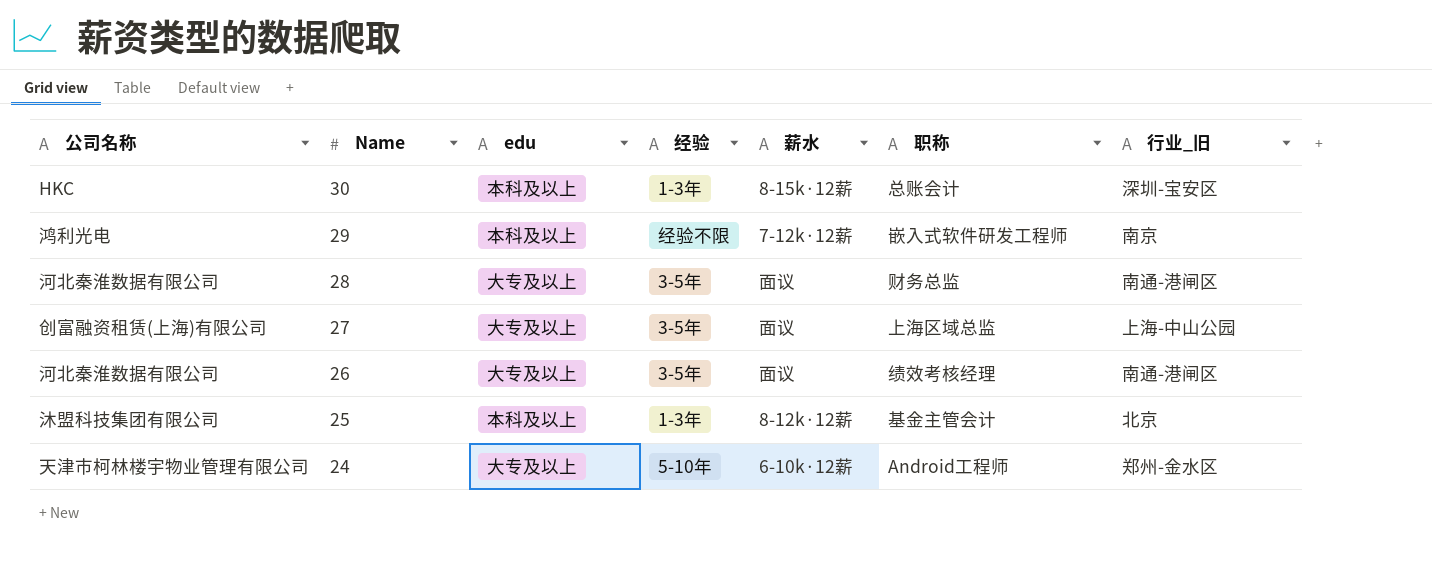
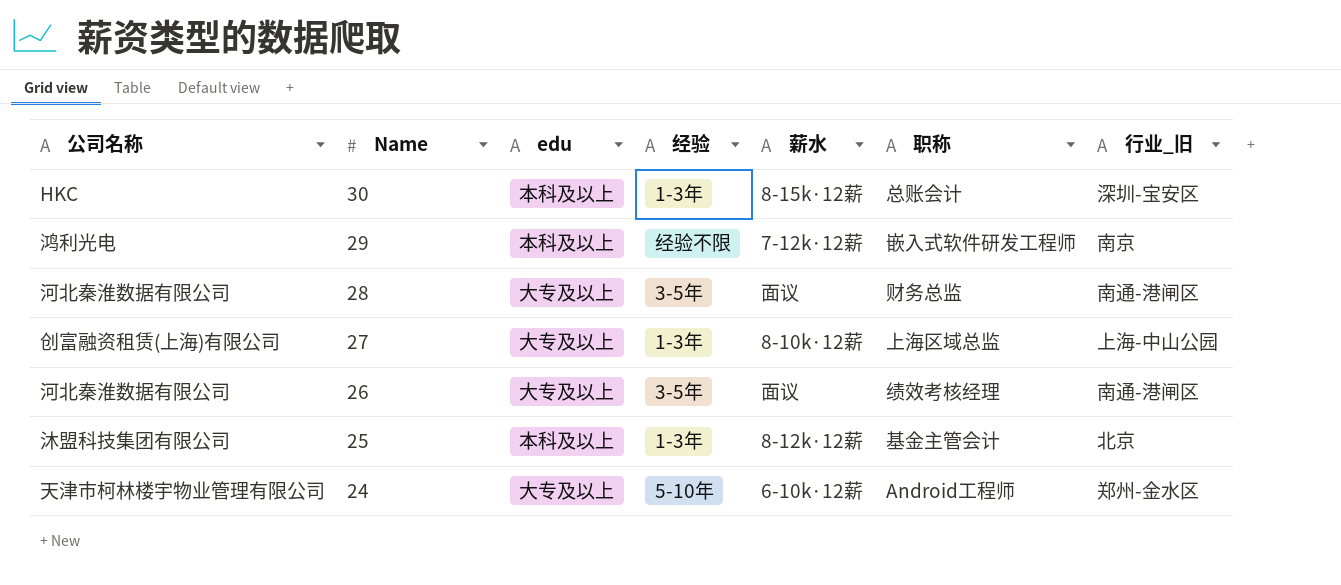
27 | 经验: 3-5年 -> 1-3年
27 | 薪水: 面议 -> 8-10k·12薪

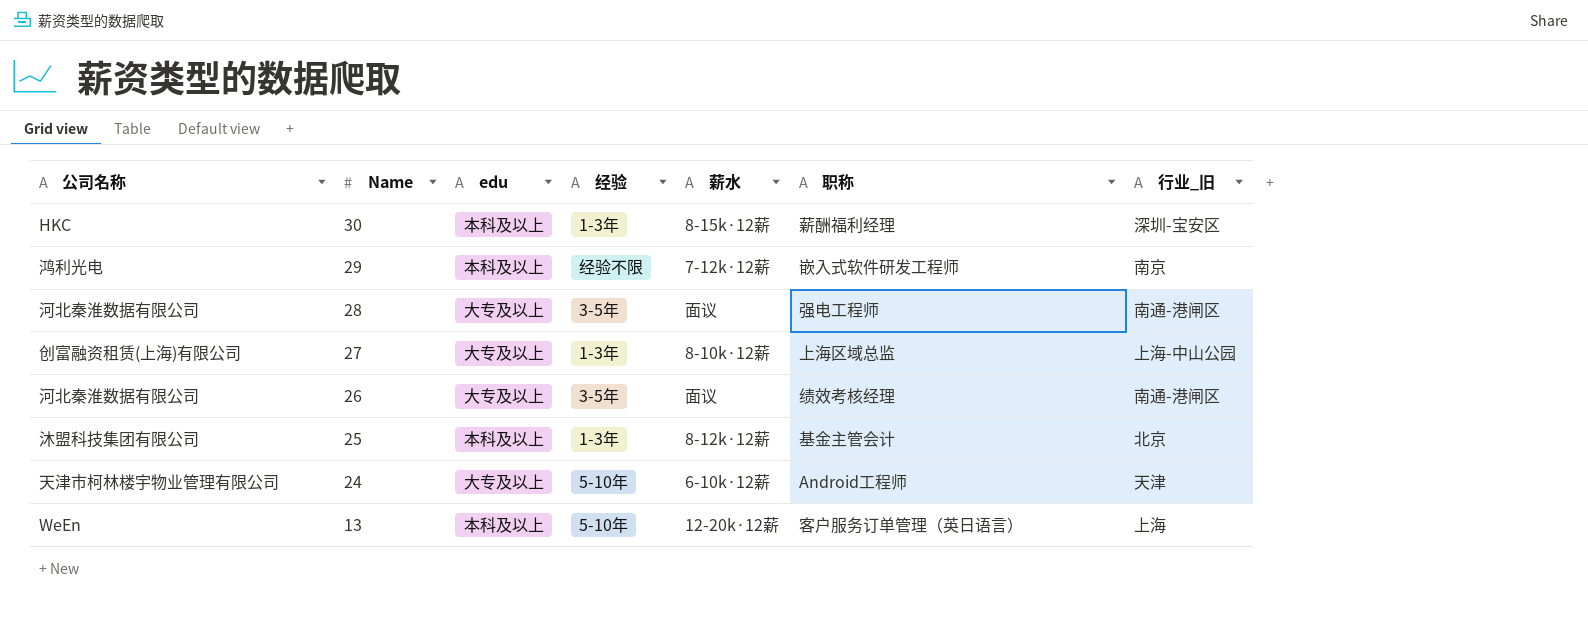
30 | 职称: 总账会计 -> 薪酬福利经理
28 | 职称: 财务总监 -> 强电工程师
24 | 行业_旧: 郑州-金水区 -> 天津
row 13: none -> WeEn | 本科及以上 | 5-10年 | 12-20k·12薪 | 客户服务订单管理（英日语言） | 上海

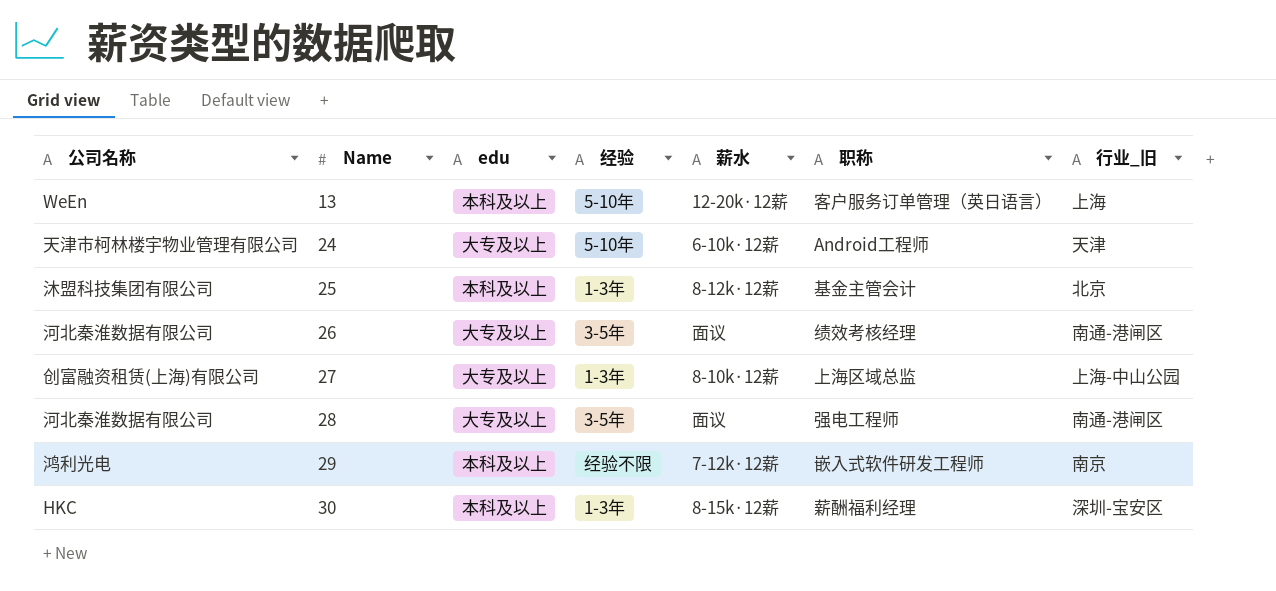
row order: Name descending -> Name ascending

